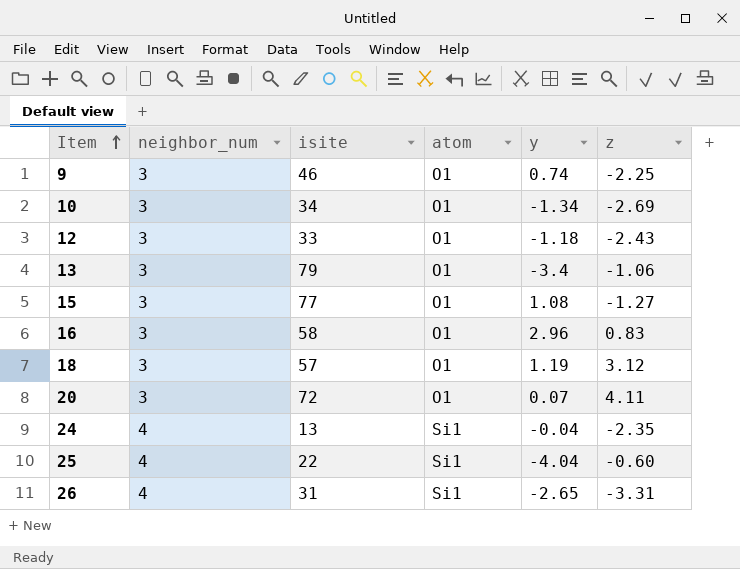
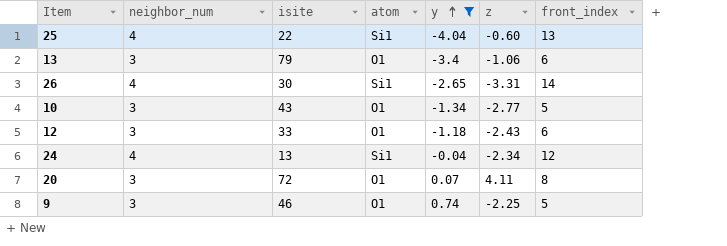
filter: none -> y <= 0.74
row order: Item ascending -> y ascending
column front_index | position: none -> 7
26 | isite: 31 -> 30
10 | isite: 34 -> 43
10 | z: -2.69 -> -2.77
24 | z: -2.35 -> -2.34

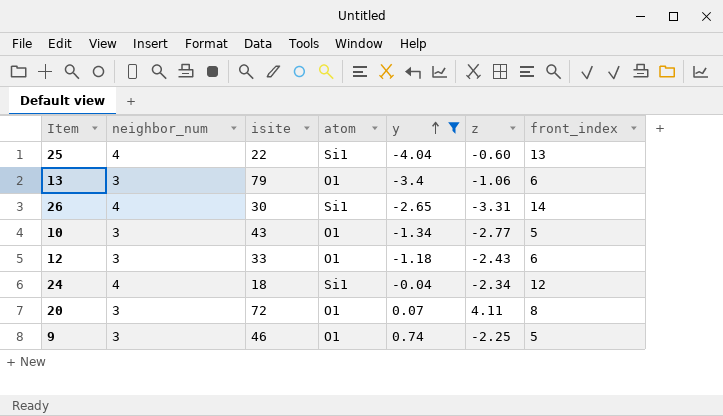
24 | isite: 13 -> 18

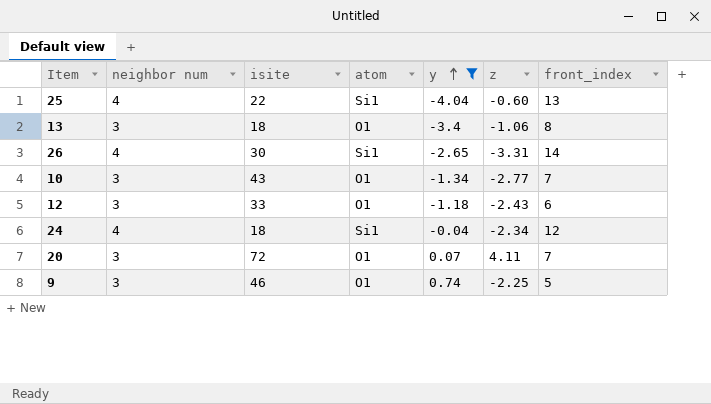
column name: neighbor_num -> neighbor num
13 | isite: 79 -> 18
13 | front_index: 6 -> 8
10 | front_index: 5 -> 7
20 | front_index: 8 -> 7

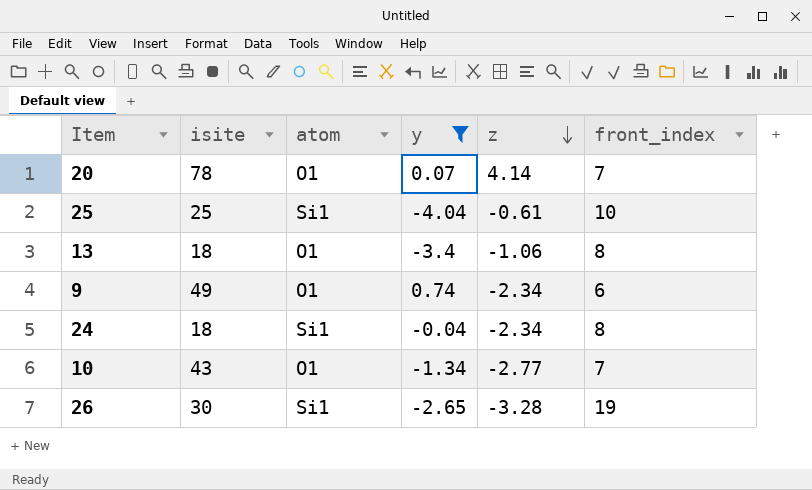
row order: y ascending -> z descending
column neighbor num | position: 2 -> none
row 12: 3 | 33 | O1 | -1.18 | -2.43 | 6 -> none
20 | isite: 72 -> 78
20 | z: 4.11 -> 4.14
25 | isite: 22 -> 25
25 | z: -0.60 -> -0.61
25 | front_index: 13 -> 10
9 | isite: 46 -> 49
9 | z: -2.25 -> -2.34
9 | front_index: 5 -> 6
24 | front_index: 12 -> 8
26 | z: -3.31 -> -3.28
26 | front_index: 14 -> 19

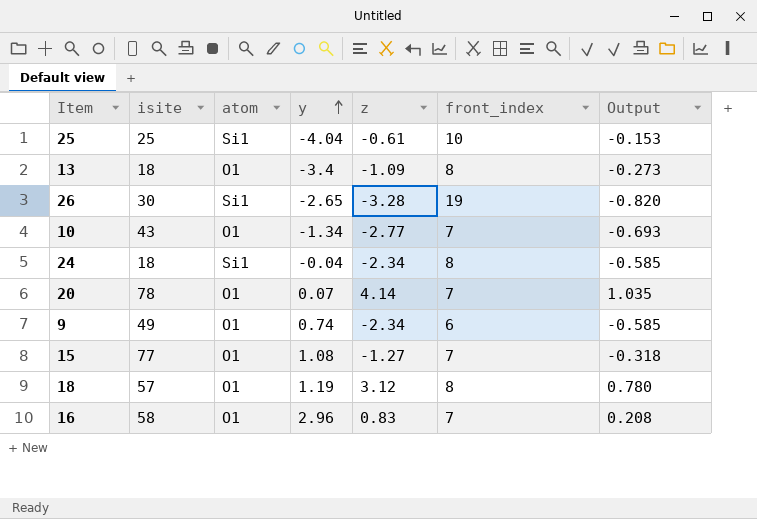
filter: y <= 0.74 -> none
row order: z descending -> y ascending
column Output | formula: none -> [z] * 0.25
13 | z: -1.06 -> -1.09

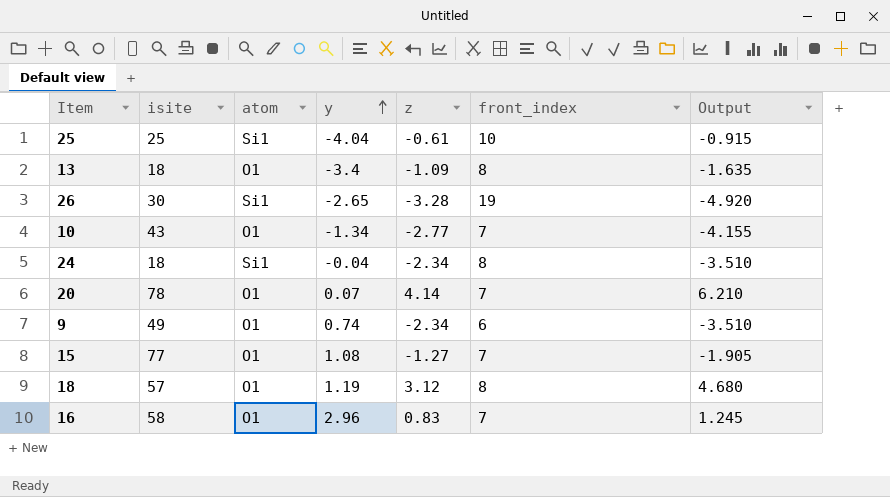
column Output | formula: [z] * 0.25 -> [z] * 1.5

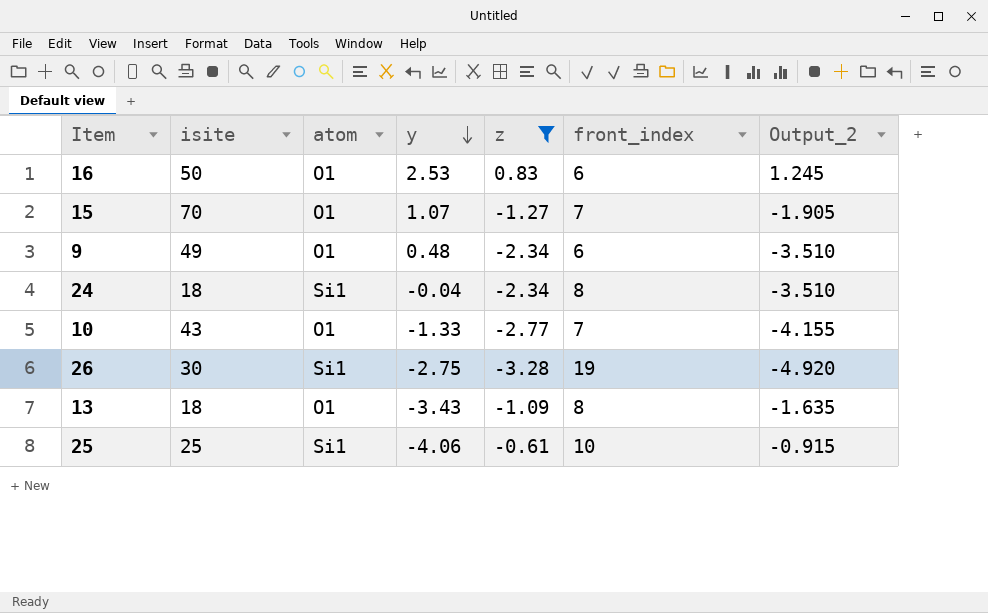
filter: none -> z <= 0.83
row order: y ascending -> y descending
column name: Output -> Output_2
16 | isite: 58 -> 50
16 | y: 2.96 -> 2.53
16 | front_index: 7 -> 6
15 | isite: 77 -> 70
15 | y: 1.08 -> 1.07
9 | y: 0.74 -> 0.48
10 | y: -1.34 -> -1.33
26 | y: -2.65 -> -2.75
13 | y: -3.4 -> -3.43
25 | y: -4.04 -> -4.06

